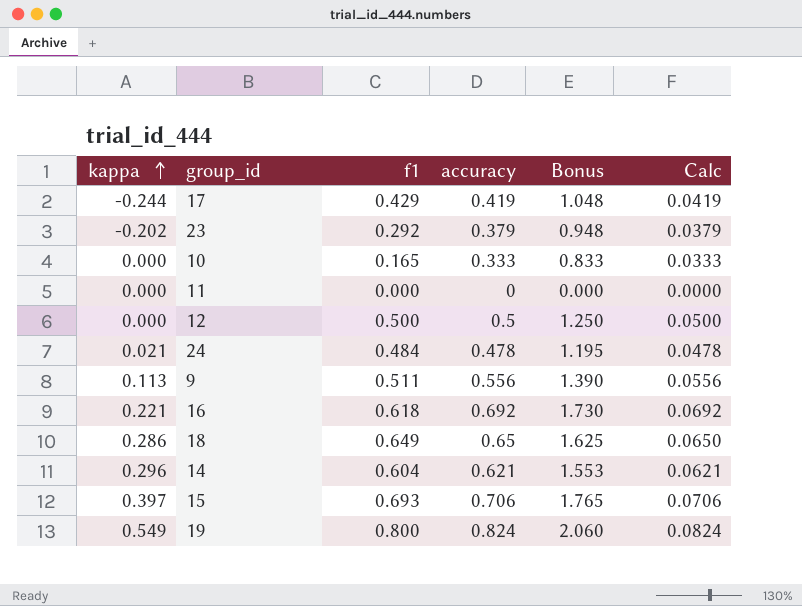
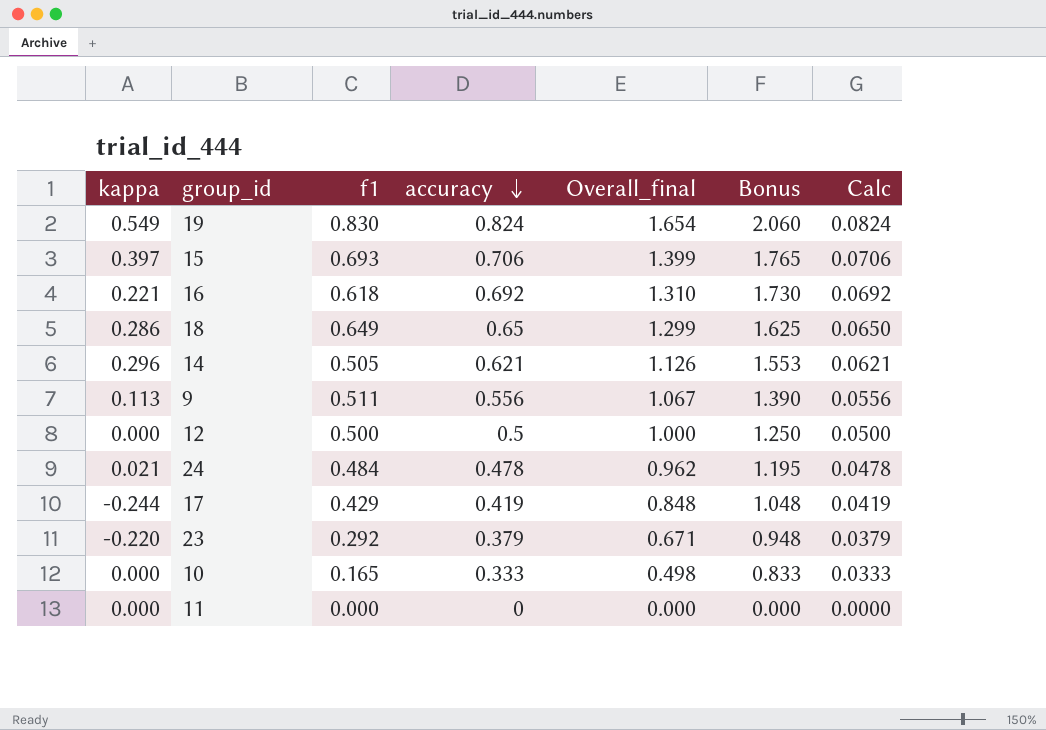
row order: kappa ascending -> accuracy descending
column Overall_final | formula: none -> [f1] + [accuracy]
19 | f1: 0.800 -> 0.830
14 | f1: 0.604 -> 0.505
23 | kappa: -0.202 -> -0.220

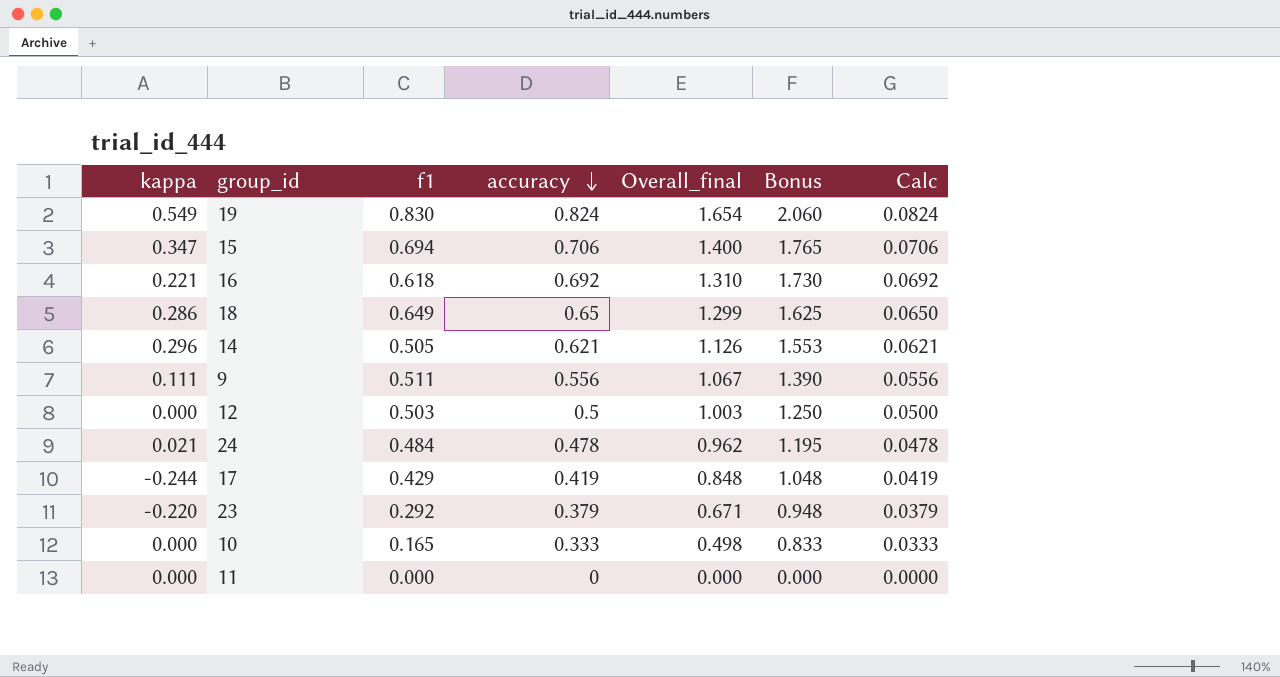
15 | kappa: 0.397 -> 0.347
15 | f1: 0.693 -> 0.694
15 | Overall_final: 1.399 -> 1.400
9 | kappa: 0.113 -> 0.111
12 | f1: 0.500 -> 0.503
12 | Overall_final: 1.000 -> 1.003

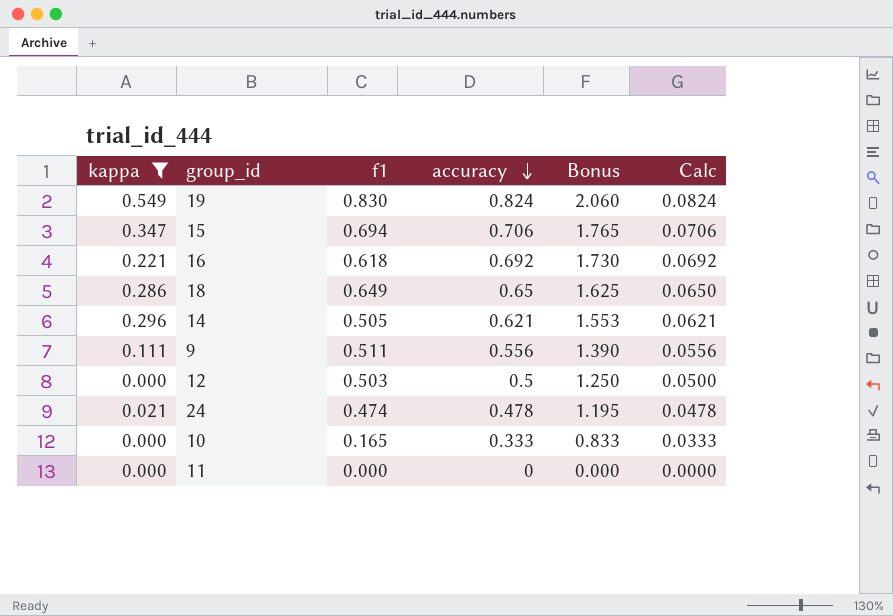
filter: none -> kappa >= 0.000
column Overall_final | formula: [f1] + [accuracy] -> none
24 | f1: 0.484 -> 0.474

